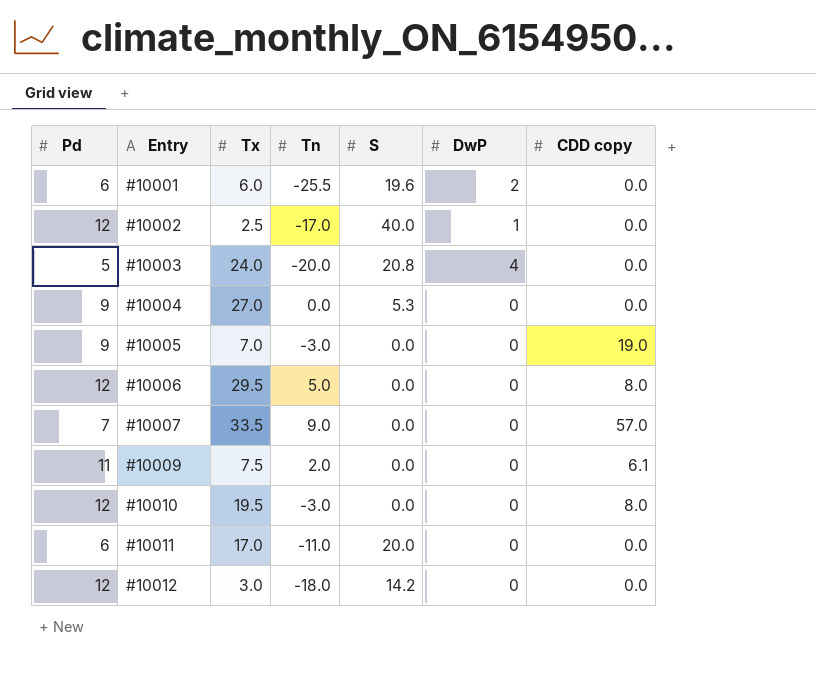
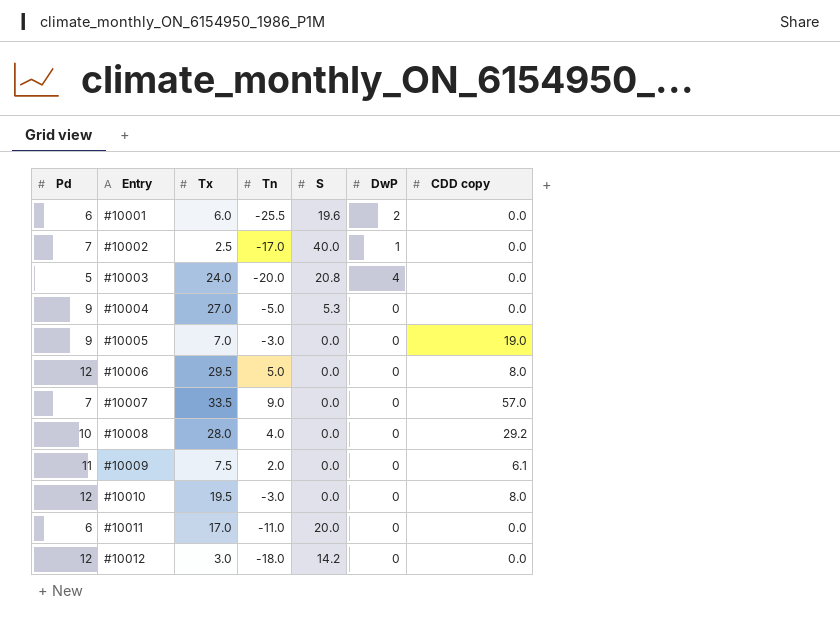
#10002 | Pd: 12 -> 7
#10004 | Tn: 0.0 -> -5.0
row #10008: none -> 10 | 28.0 | 4.0 | 0.0 | 0 | 29.2

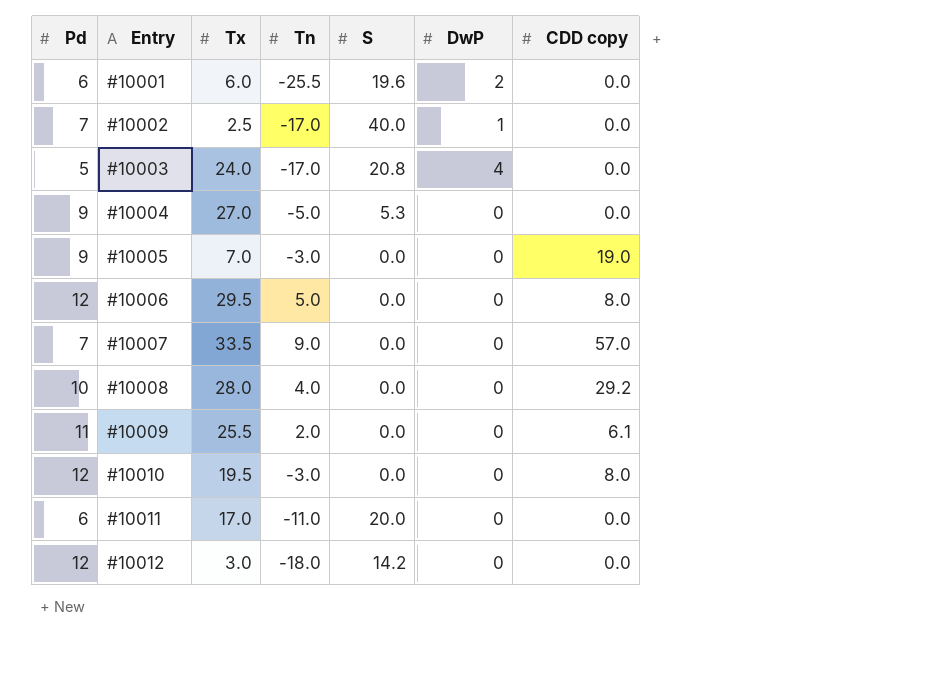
#10003 | Tn: -20.0 -> -17.0
#10009 | Tx: 7.5 -> 25.5

